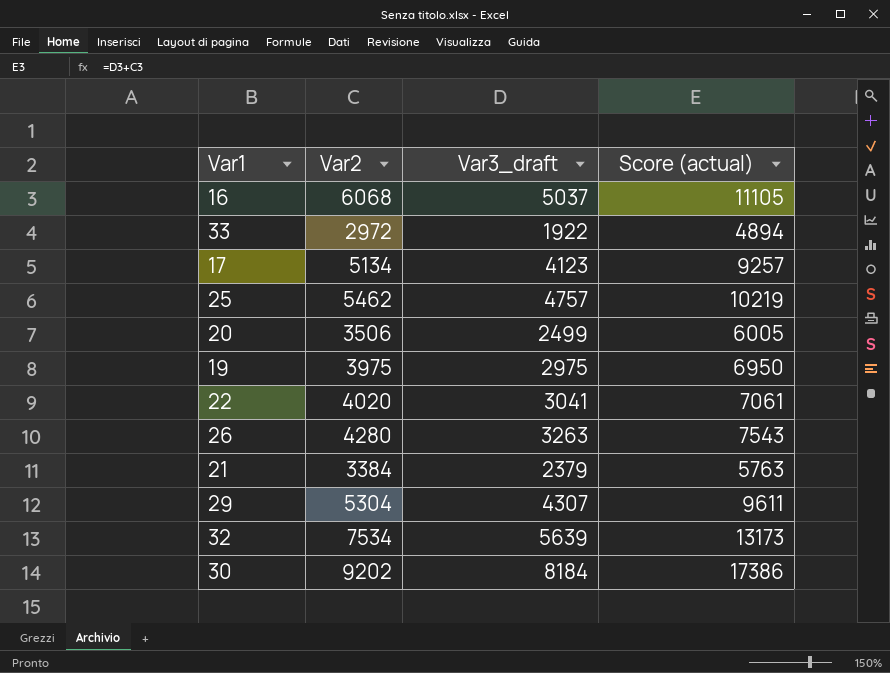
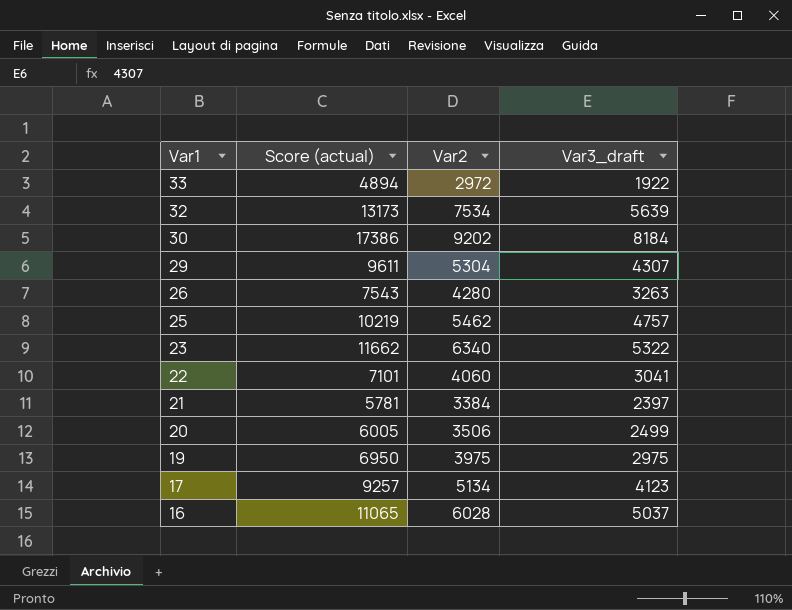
row order: none -> Var1 descending
column Score (actual) | position: 4 -> 2
row 23: none -> 11662 | 6340 | 5322
22 | Score (actual): 7061 -> 7101
22 | Var2: 4020 -> 4060
21 | Score (actual): 5763 -> 5781
21 | Var3_draft: 2379 -> 2397
16 | Score (actual): 11105 -> 11065
16 | Var2: 6068 -> 6028

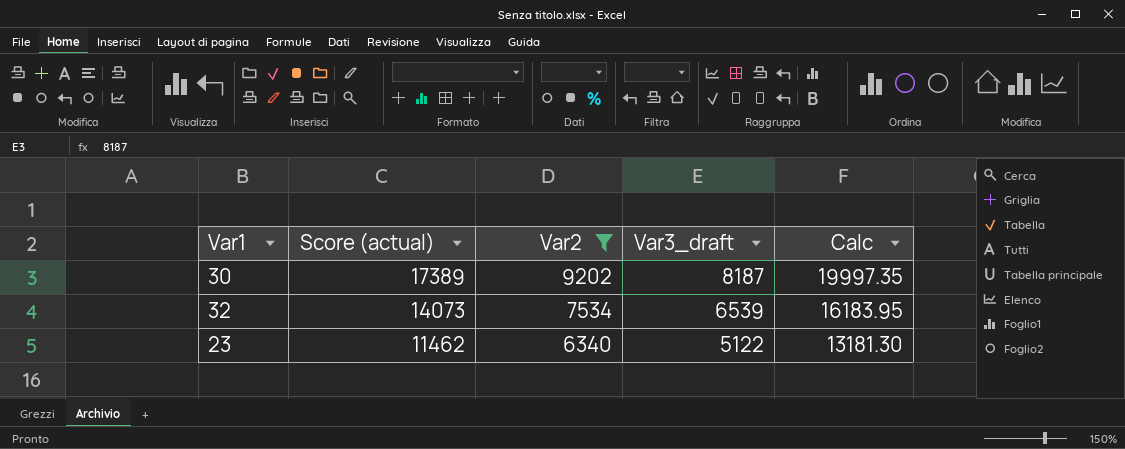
filter: none -> Var2 >= 6340
row order: Var1 descending -> Score (actual) descending
column Calc | formula: none -> [Score (actual)] * 1.15
30 | Score (actual): 17386 -> 17389
30 | Var3_draft: 8184 -> 8187
32 | Score (actual): 13173 -> 14073
32 | Var3_draft: 5639 -> 6539
23 | Score (actual): 11662 -> 11462
23 | Var3_draft: 5322 -> 5122

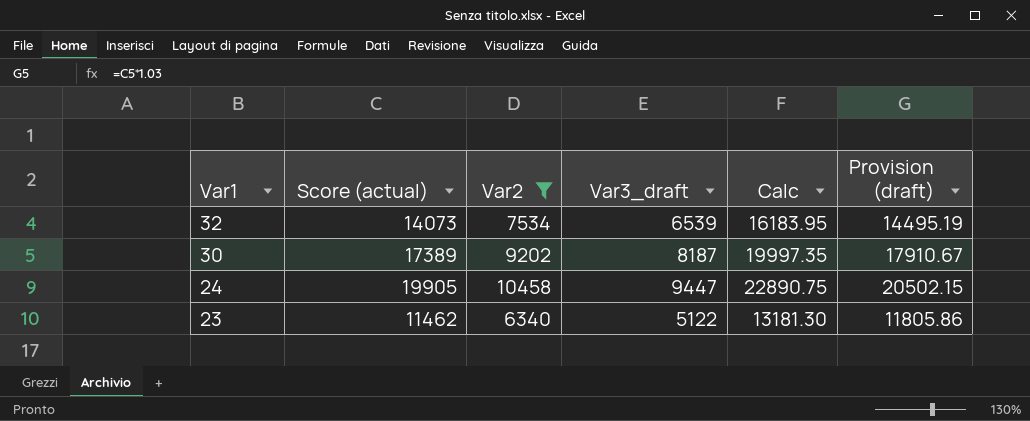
row order: Score (actual) descending -> Var1 descending
column Provision (draft) | formula: none -> [Score (actual)] * 1.03
row 24: none -> 19905 | 10458 | 9447 | 22890.75 | 20502.15

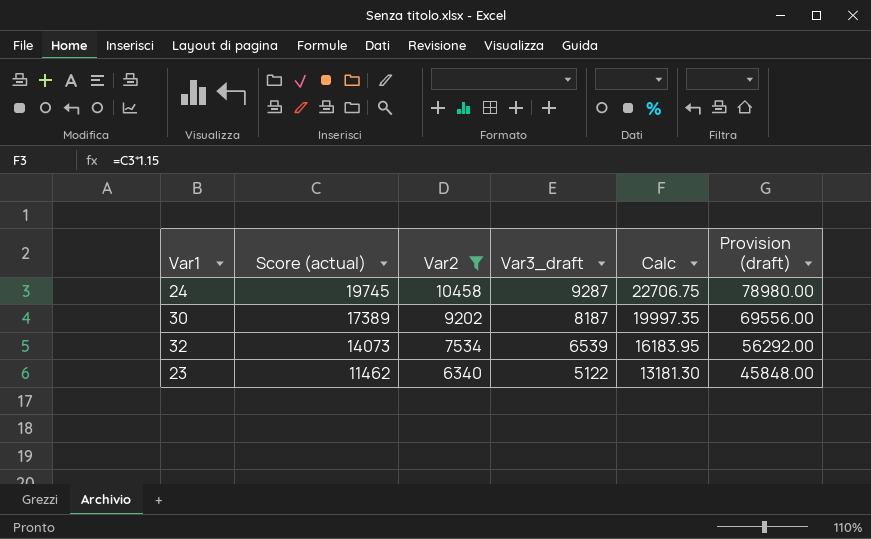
row order: Var1 descending -> Score (actual) descending
column Provision (draft) | formula: [Score (actual)] * 1.03 -> [Score (actual)] * 4
24 | Score (actual): 19905 -> 19745
24 | Var3_draft: 9447 -> 9287
24 | Calc: 22890.75 -> 22706.75

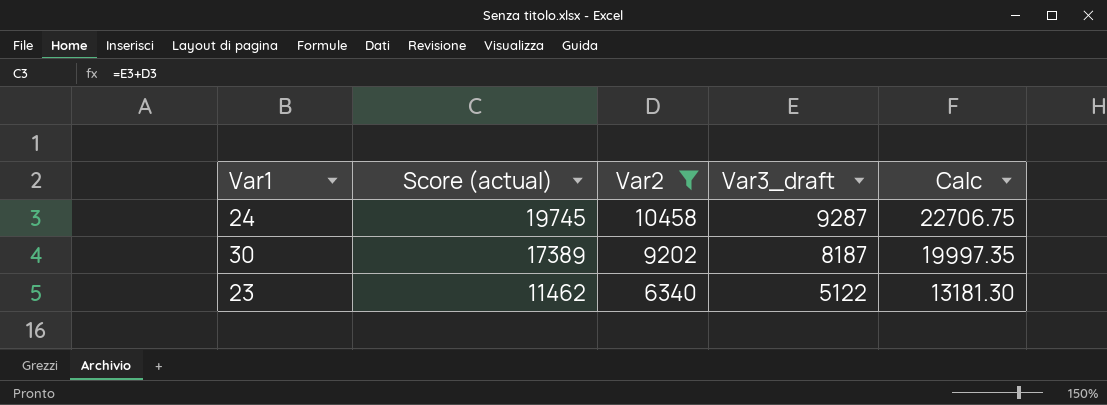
column Provision (draft) | formula: [Score (actual)] * 4 -> none
row 32: 14073 | 7534 | 6539 | 16183.95 | 56292.00 -> none

